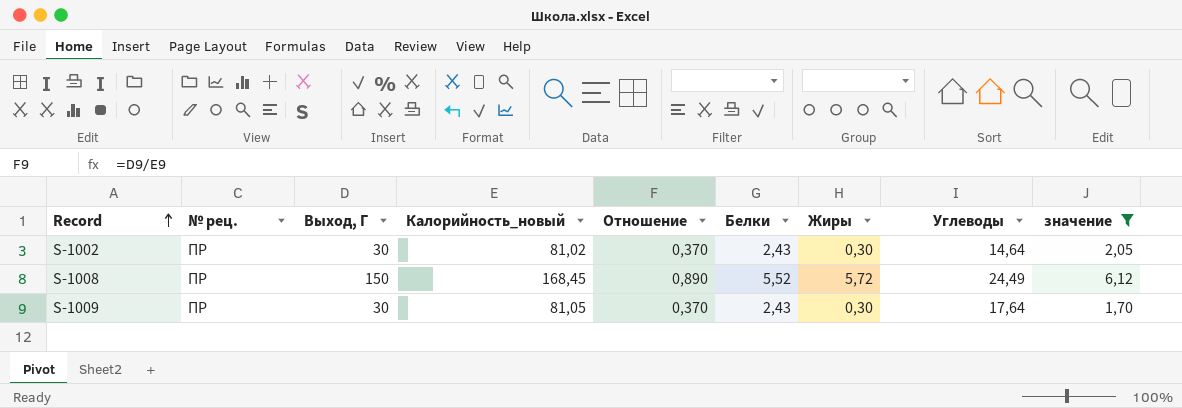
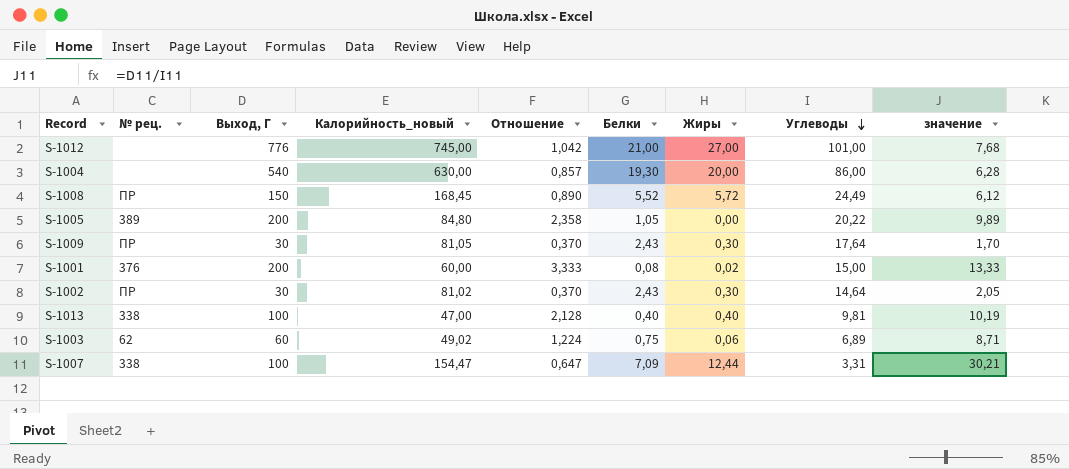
filter: значение <= 6,12 -> none
row order: Record ascending -> Углеводы descending

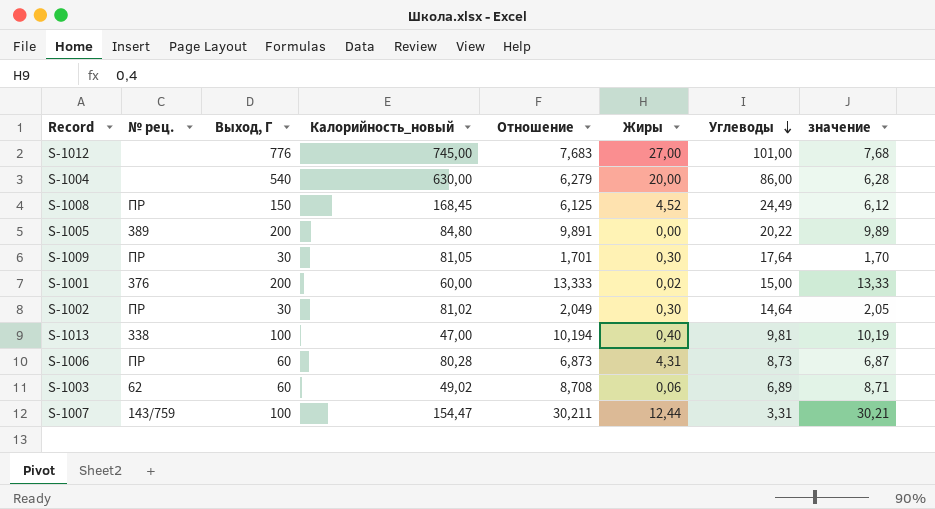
column Белки | position: 6 -> none
column Отношение | formula: [Выход, Г] / [Калорийность_новый] -> [Выход, Г] / [Углеводы]
S-1008 | Жиры: 5,72 -> 4,52
row S-1006: none -> ПР | 60 | 80,28 | 6,873 | 4,31 | 8,73 | 6,87
S-1007 | № рец.: 338 -> 143/759

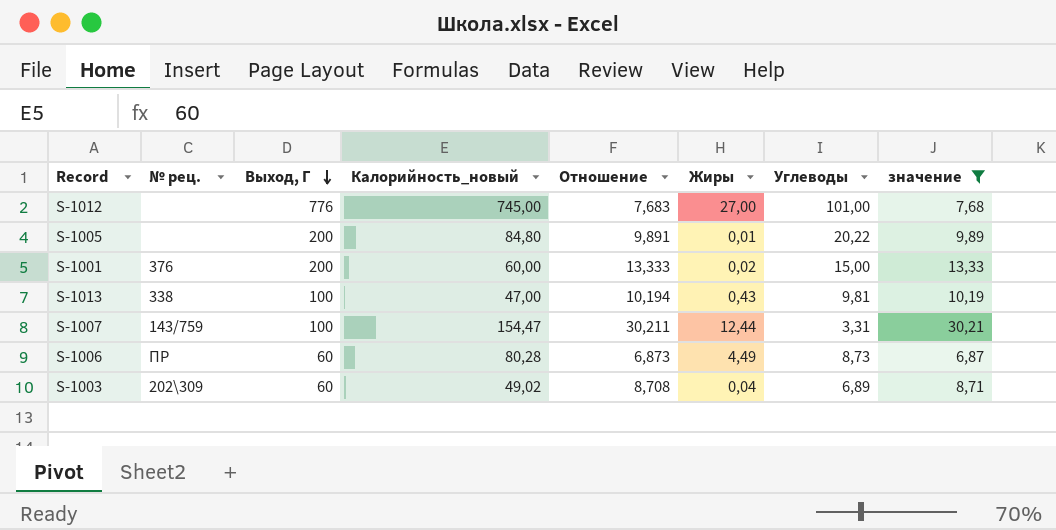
filter: none -> значение >= 6,87
row order: Углеводы descending -> Выход, Г descending
S-1005 | № рец.: 389 -> none
S-1005 | Жиры: 0,00 -> 0,01
S-1013 | Жиры: 0,40 -> 0,43
S-1006 | Жиры: 4,31 -> 4,49
S-1003 | № рец.: 62 -> 202\309
S-1003 | Жиры: 0,06 -> 0,04

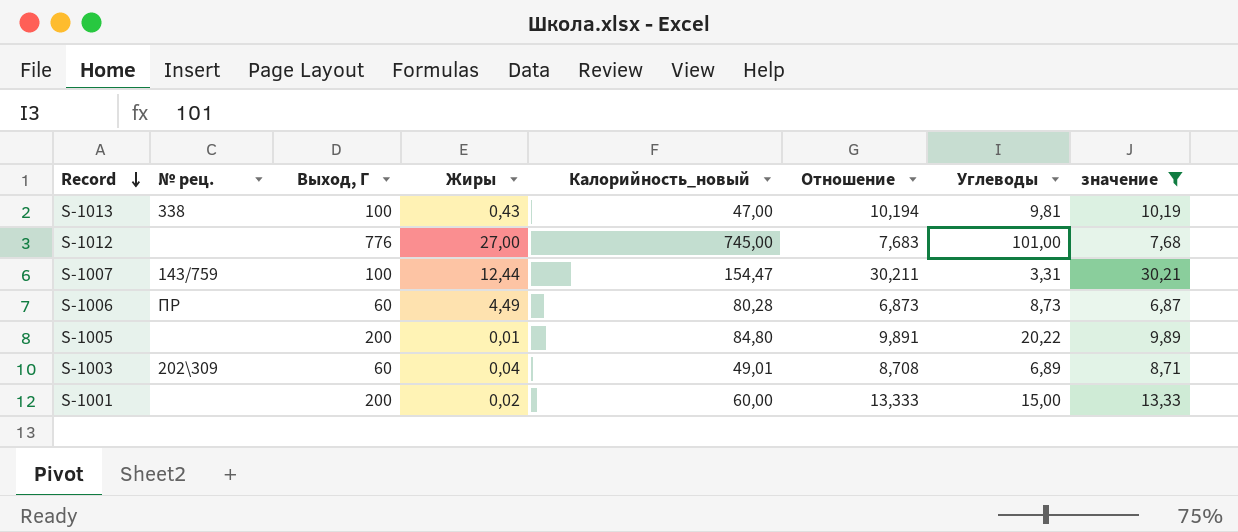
row order: Выход, Г descending -> Record descending
column Жиры | position: 6 -> 4
S-1003 | Калорийность_новый: 49,02 -> 49,01
S-1001 | № рец.: 376 -> none

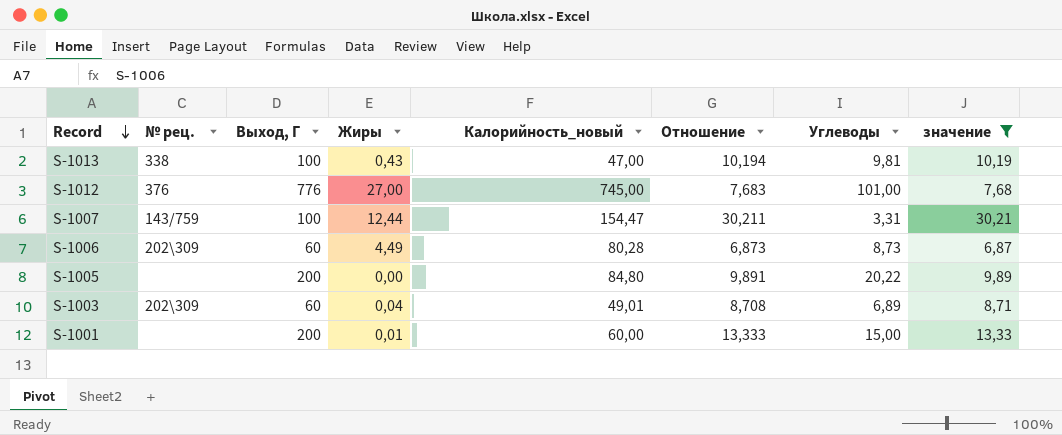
S-1012 | № рец.: none -> 376
S-1006 | № рец.: ПР -> 202\309
S-1005 | Жиры: 0,01 -> 0,00
S-1001 | Жиры: 0,02 -> 0,01

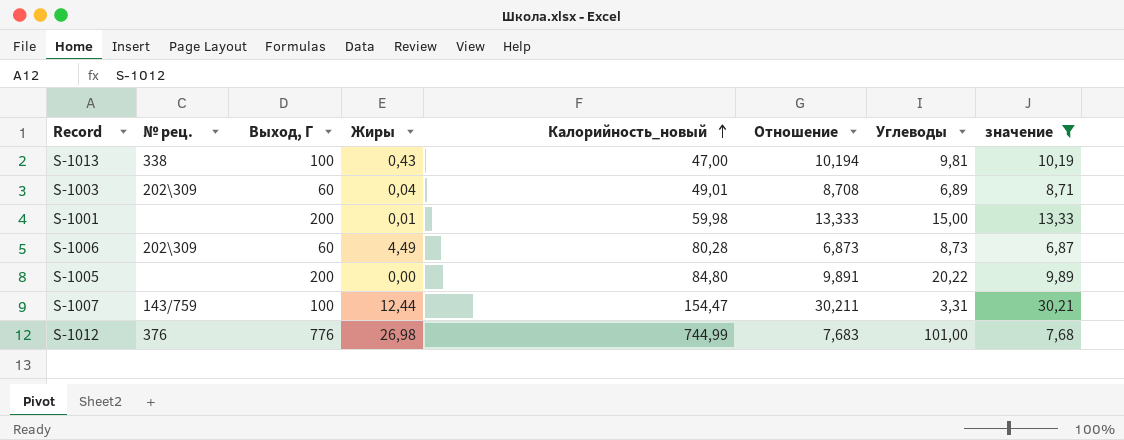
row order: Record descending -> Калорийность_новый ascending
S-1001 | Калорийность_новый: 60,00 -> 59,98
S-1012 | Жиры: 27,00 -> 26,98
S-1012 | Калорийность_новый: 745,00 -> 744,99

